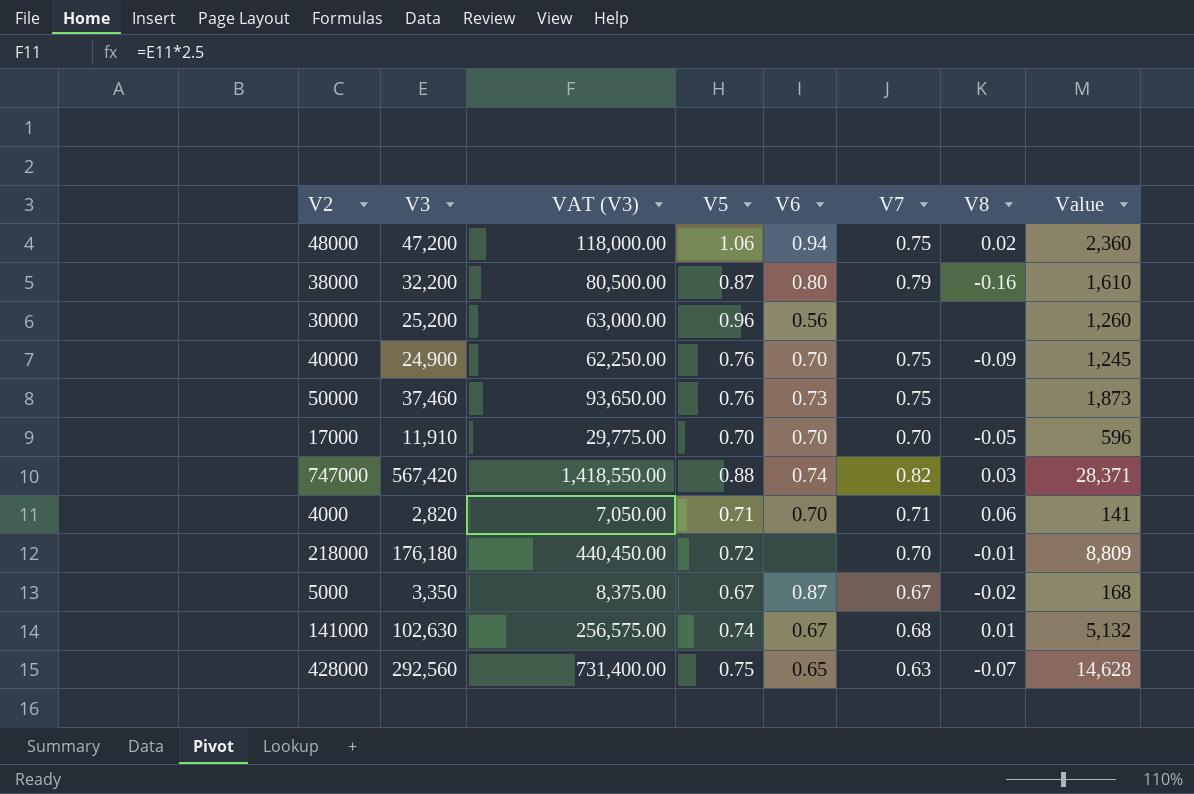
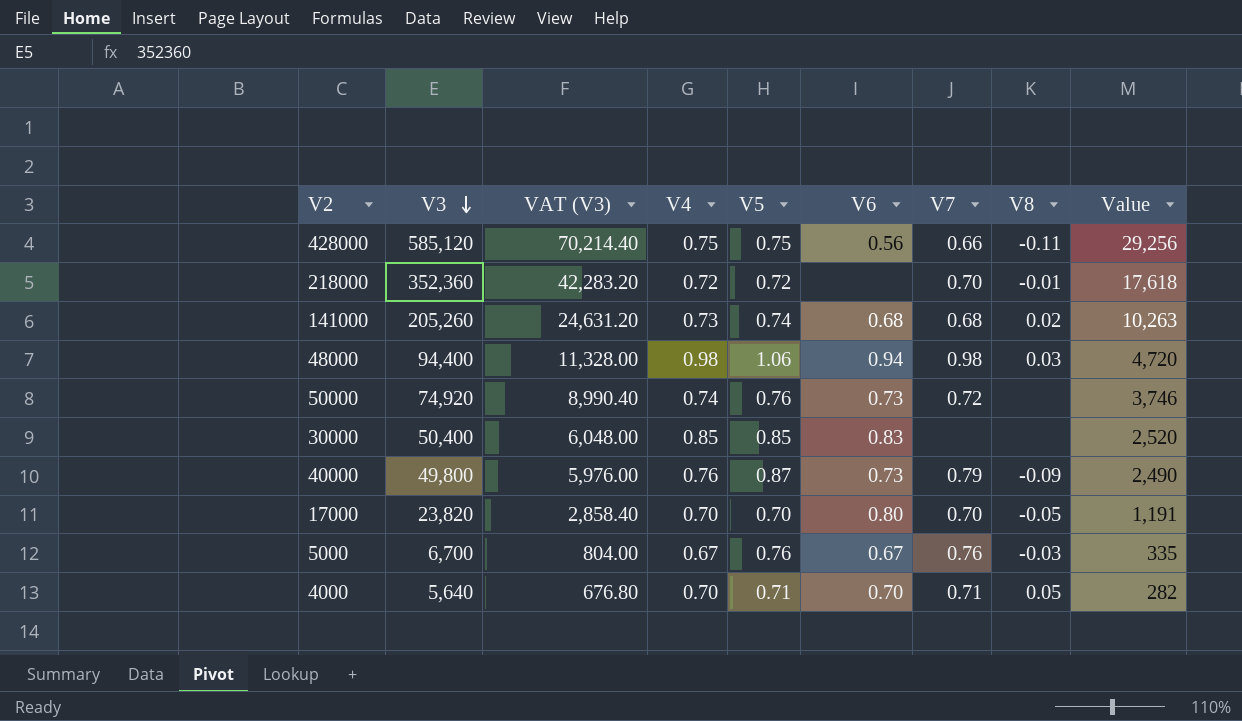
row order: none -> V3 descending
column VAT (V3) | formula: [V3] * 2.5 -> [V3] * 0.12
column V4 | position: none -> 4
row 38000: 32,200 | 80,500.00 | 0.87 | 0.80 | 0.79 | -0.16 | 1,610 -> none
row 747000: 567,420 | 1,418,550.00 | 0.88 | 0.74 | 0.82 | 0.03 | 28,371 -> none
428000 | V3: 292,560 -> 585,120
428000 | V6: 0.65 -> 0.56
428000 | V7: 0.63 -> 0.66
428000 | V8: -0.07 -> -0.11
428000 | Value: 14,628 -> 29,256
218000 | V3: 176,180 -> 352,360
218000 | Value: 8,809 -> 17,618
141000 | V3: 102,630 -> 205,260
141000 | V6: 0.67 -> 0.68
141000 | V8: 0.01 -> 0.02
141000 | Value: 5,132 -> 10,263
48000 | V3: 47,200 -> 94,400
48000 | V7: 0.75 -> 0.98
48000 | V8: 0.02 -> 0.03
48000 | Value: 2,360 -> 4,720
50000 | V3: 37,460 -> 74,920
50000 | V7: 0.75 -> 0.72
50000 | Value: 1,873 -> 3,746
30000 | V3: 25,200 -> 50,400
30000 | V5: 0.96 -> 0.85
30000 | V6: 0.56 -> 0.83
30000 | Value: 1,260 -> 2,520
40000 | V3: 24,900 -> 49,800
40000 | V5: 0.76 -> 0.87
40000 | V6: 0.70 -> 0.73
40000 | V7: 0.75 -> 0.79
40000 | Value: 1,245 -> 2,490
17000 | V3: 11,910 -> 23,820
17000 | V6: 0.70 -> 0.80
17000 | Value: 596 -> 1,191
5000 | V3: 3,350 -> 6,700
5000 | V5: 0.67 -> 0.76
5000 | V6: 0.87 -> 0.67
5000 | V7: 0.67 -> 0.76
5000 | V8: -0.02 -> -0.03
5000 | Value: 168 -> 335
4000 | V3: 2,820 -> 5,640
4000 | V8: 0.06 -> 0.05
4000 | Value: 141 -> 282

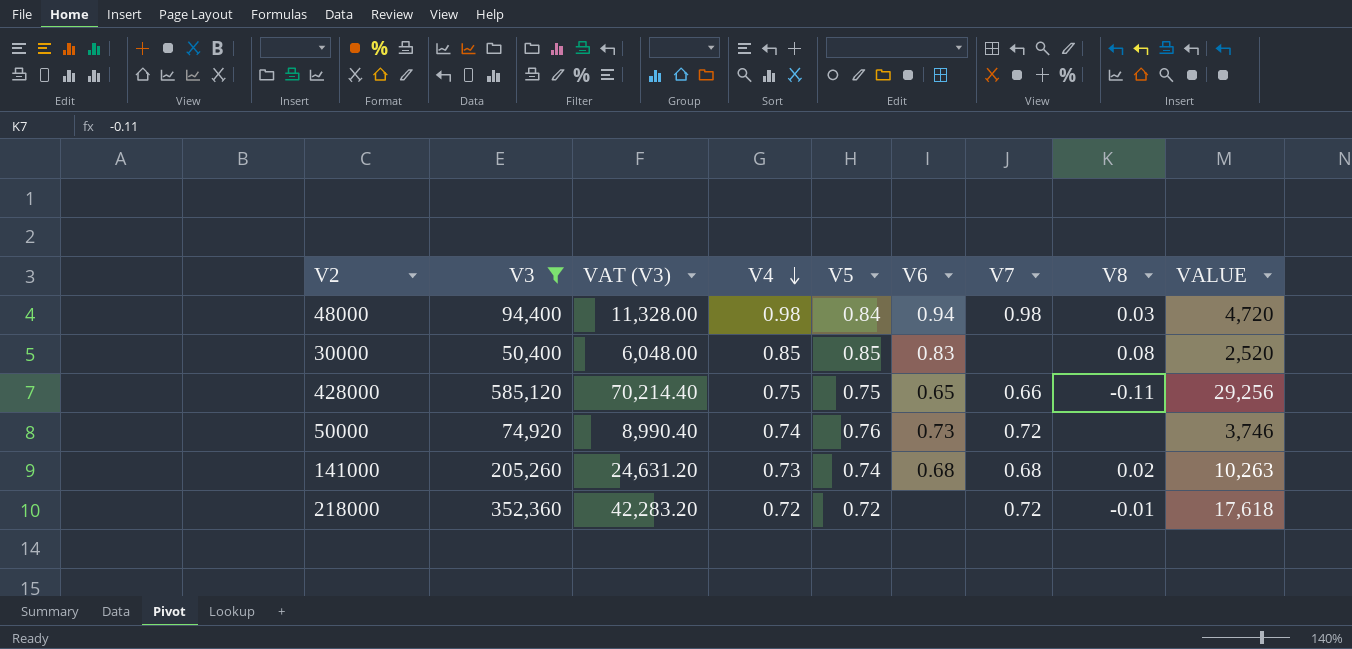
filter: none -> V3 >= 50,400
row order: V3 descending -> V4 descending
column name: Value -> VALUE
48000 | V5: 1.06 -> 0.84
30000 | V8: none -> 0.08
428000 | V6: 0.56 -> 0.65
218000 | V7: 0.70 -> 0.72

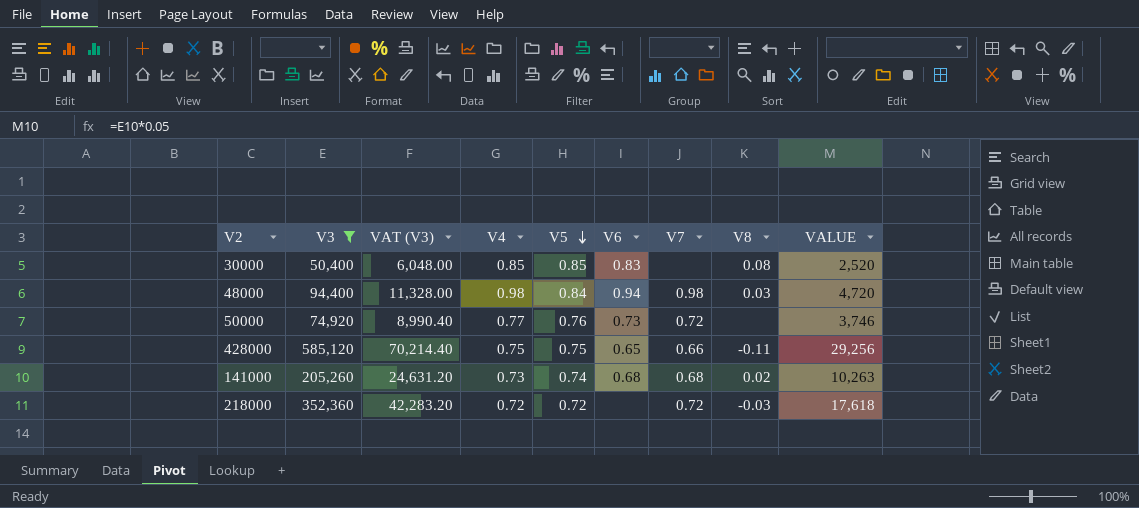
row order: V4 descending -> V5 descending
50000 | V4: 0.74 -> 0.77
218000 | V8: -0.01 -> -0.03

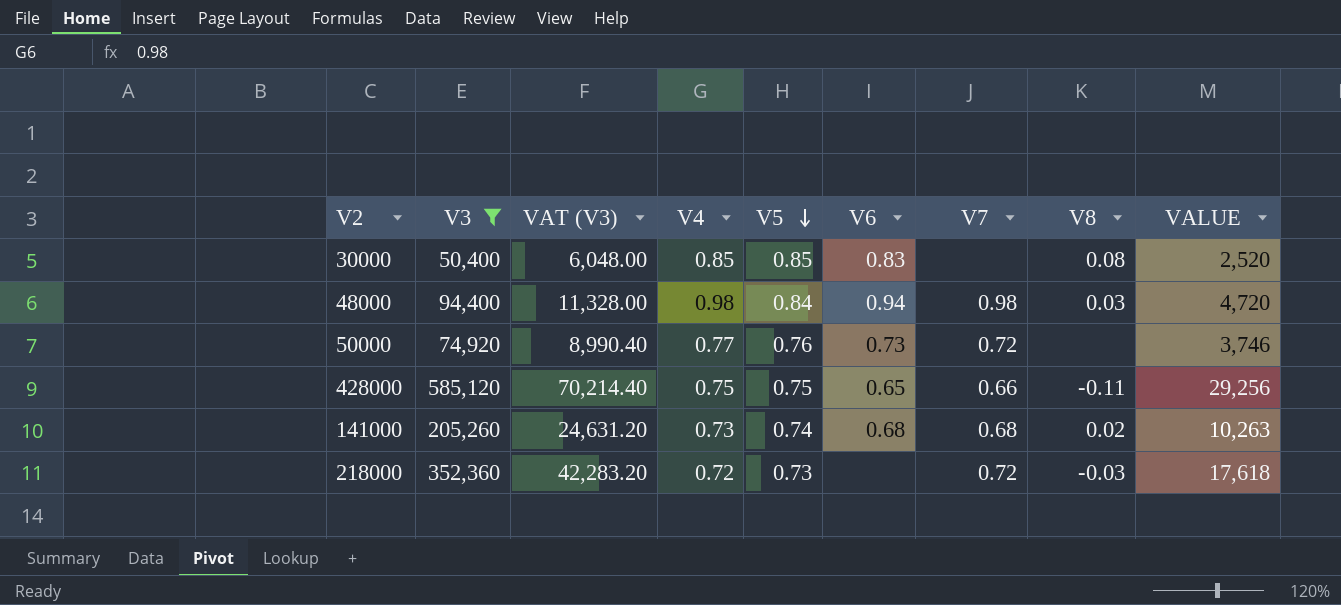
218000 | V5: 0.72 -> 0.73

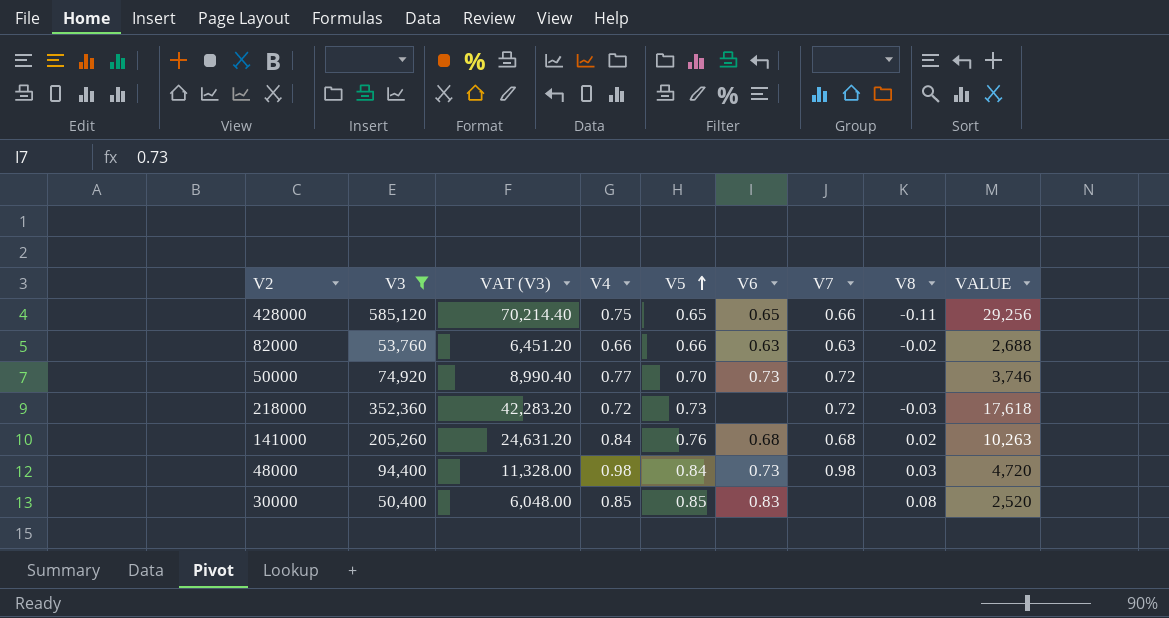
row order: V5 descending -> V5 ascending
428000 | V5: 0.75 -> 0.65
row 82000: none -> 53,760 | 6,451.20 | 0.66 | 0.66 | 0.63 | 0.63 | -0.02 | 2,688
50000 | V5: 0.76 -> 0.70
141000 | V4: 0.73 -> 0.84
141000 | V5: 0.74 -> 0.76
48000 | V6: 0.94 -> 0.73

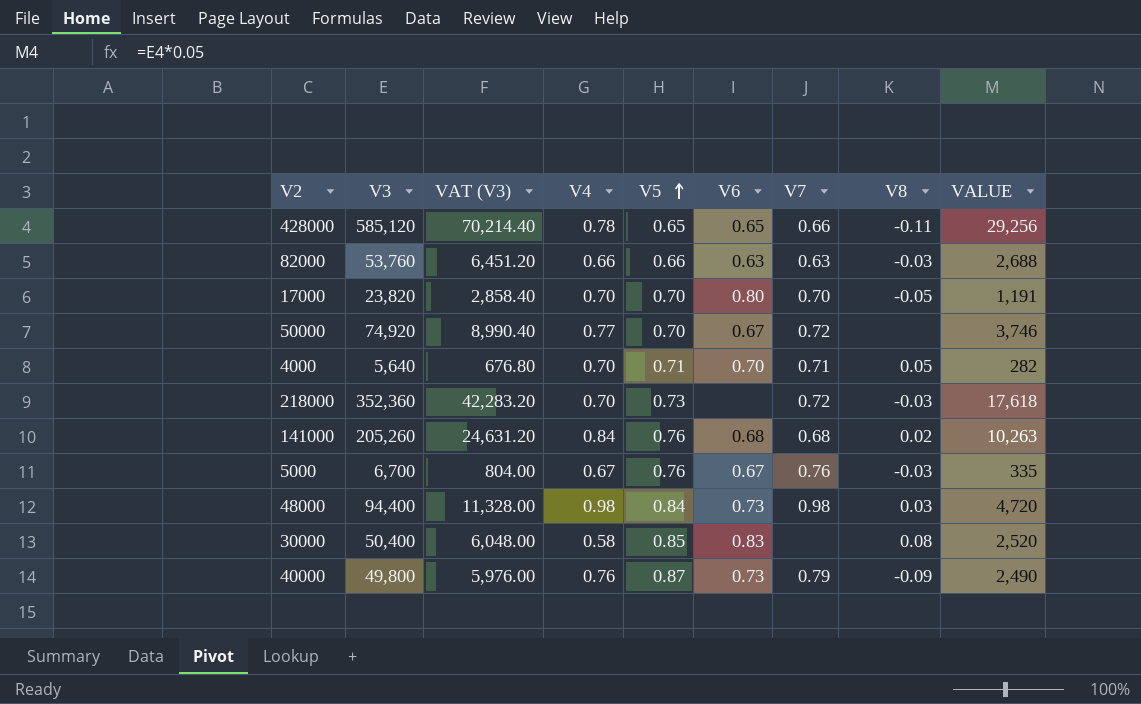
filter: V3 >= 50,400 -> none
428000 | V4: 0.75 -> 0.78
82000 | V8: -0.02 -> -0.03
50000 | V6: 0.73 -> 0.67
218000 | V4: 0.72 -> 0.70
30000 | V4: 0.85 -> 0.58

